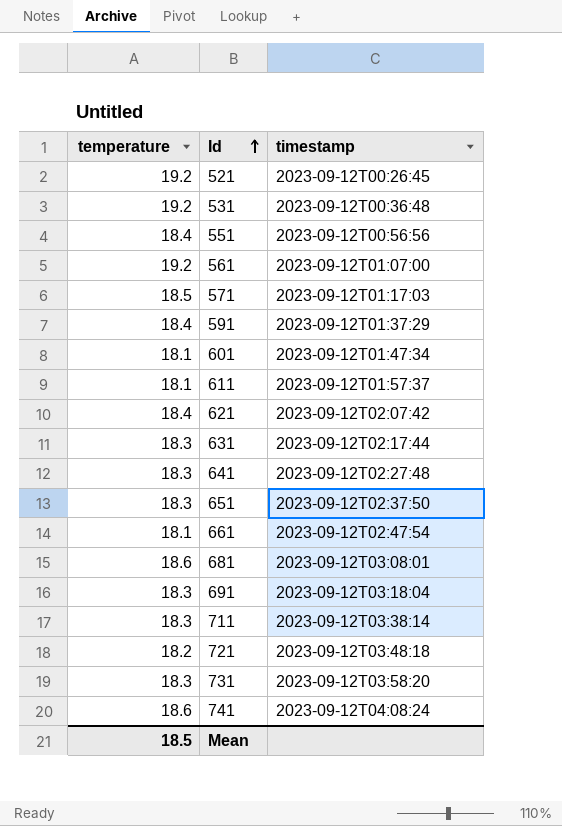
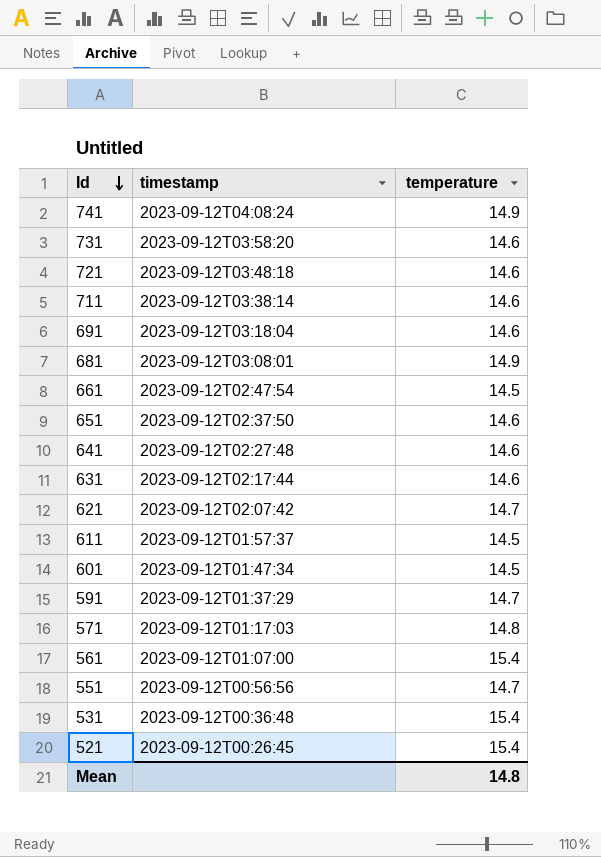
row order: Id ascending -> Id descending
column temperature | position: 1 -> 3
741 | temperature: 18.6 -> 14.9
731 | temperature: 18.3 -> 14.6
721 | temperature: 18.2 -> 14.6
711 | temperature: 18.3 -> 14.6
691 | temperature: 18.3 -> 14.6
681 | temperature: 18.6 -> 14.9
661 | temperature: 18.1 -> 14.5
651 | temperature: 18.3 -> 14.6
641 | temperature: 18.3 -> 14.6
631 | temperature: 18.3 -> 14.6
621 | temperature: 18.4 -> 14.7
611 | temperature: 18.1 -> 14.5
601 | temperature: 18.1 -> 14.5
591 | temperature: 18.4 -> 14.7
571 | temperature: 18.5 -> 14.8
561 | temperature: 19.2 -> 15.4
551 | temperature: 18.4 -> 14.7
531 | temperature: 19.2 -> 15.4
521 | temperature: 19.2 -> 15.4
Mean | temperature: 18.5 -> 14.8

